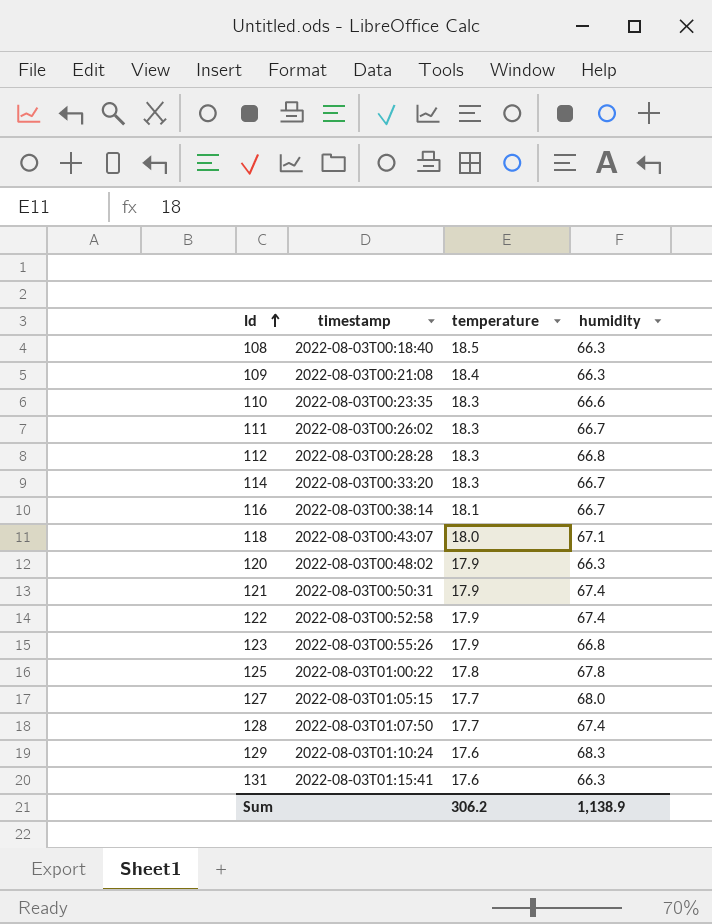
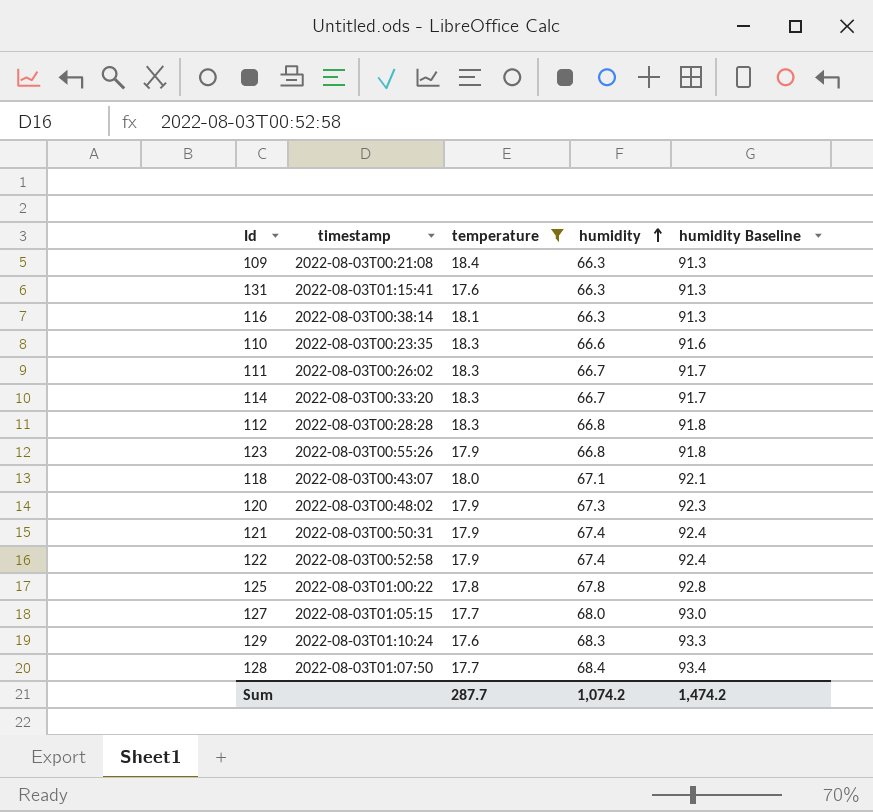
filter: none -> temperature != 18.5
row order: Id ascending -> humidity ascending
column humidity Baseline | formula: none -> [humidity] + 25
116 | humidity: 66.7 -> 66.3
120 | humidity: 66.3 -> 67.3
128 | humidity: 67.4 -> 68.4
Sum | temperature: 306.2 -> 287.7
Sum | humidity: 1,138.9 -> 1,074.2

